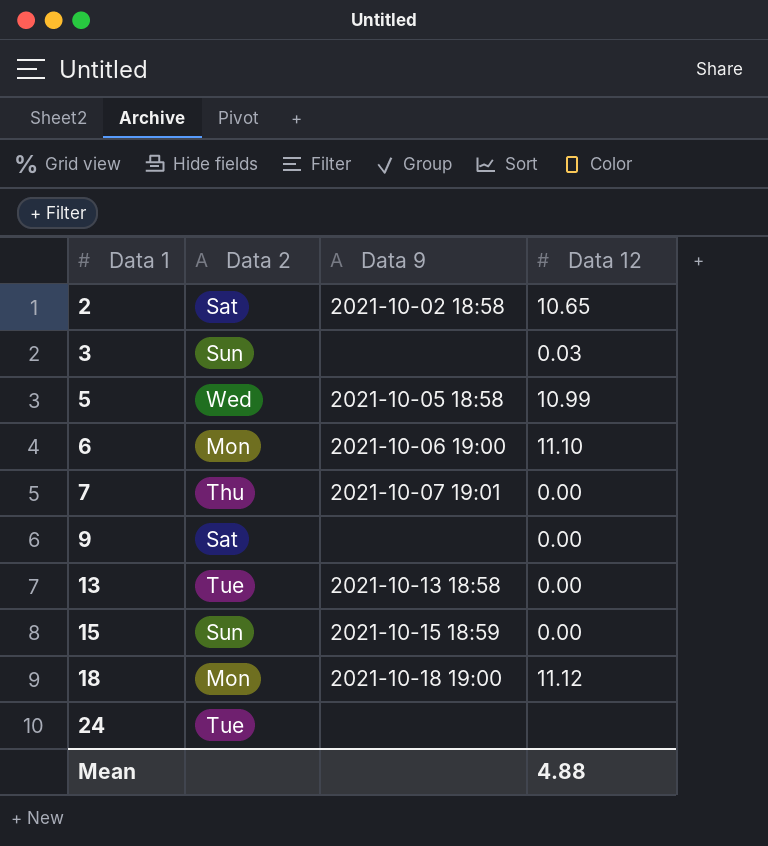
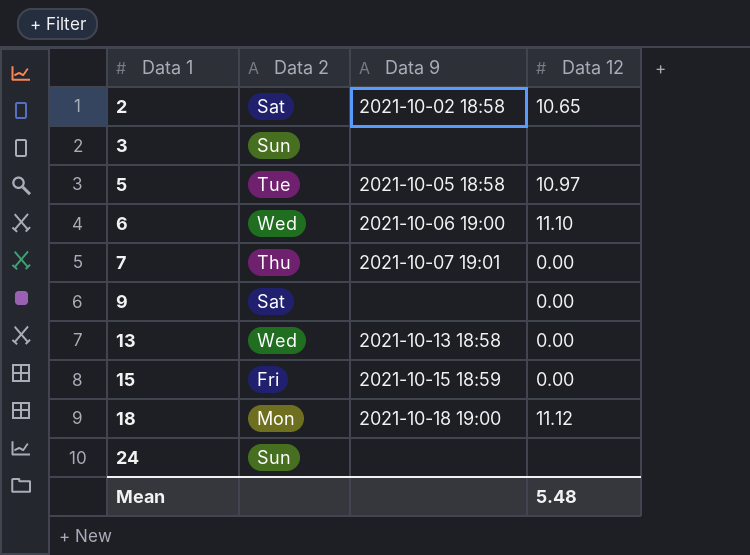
3 | Data 12: 0.03 -> none
5 | Data 2: Wed -> Tue
5 | Data 12: 10.99 -> 10.97
6 | Data 2: Mon -> Wed
13 | Data 2: Tue -> Wed
15 | Data 2: Sun -> Fri
24 | Data 2: Tue -> Sun
Mean | Data 12: 4.88 -> 5.48

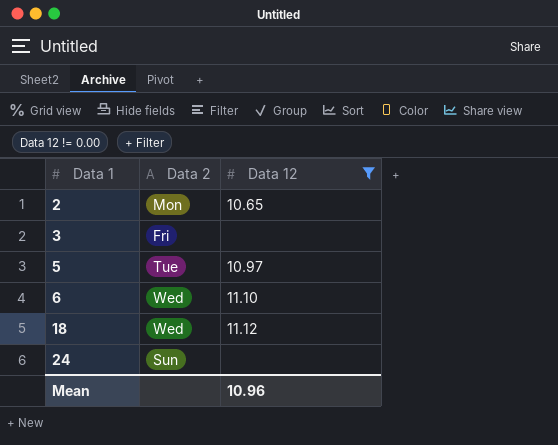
filter: none -> Data 12 != 0.00
column Data 9 | position: 3 -> none
2 | Data 2: Sat -> Mon
3 | Data 2: Sun -> Fri
18 | Data 2: Mon -> Wed
Mean | Data 12: 5.48 -> 10.96

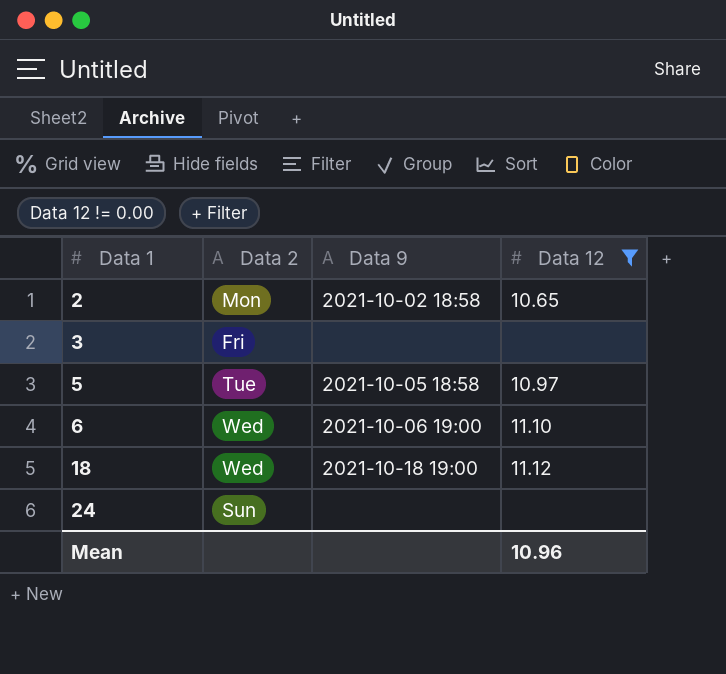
column Data 9 | position: none -> 3

